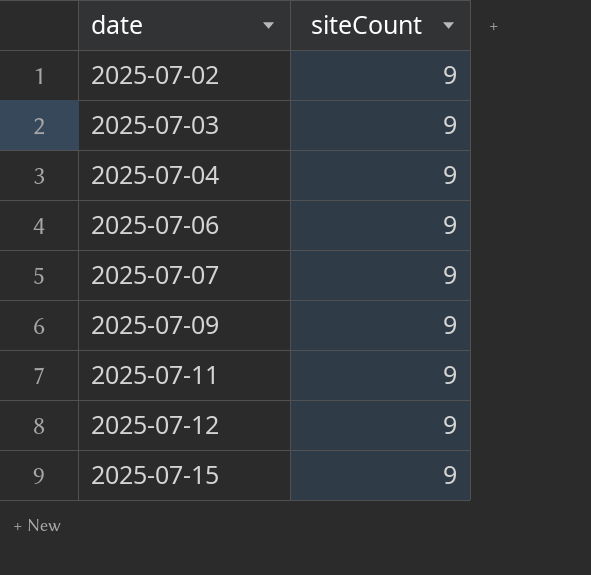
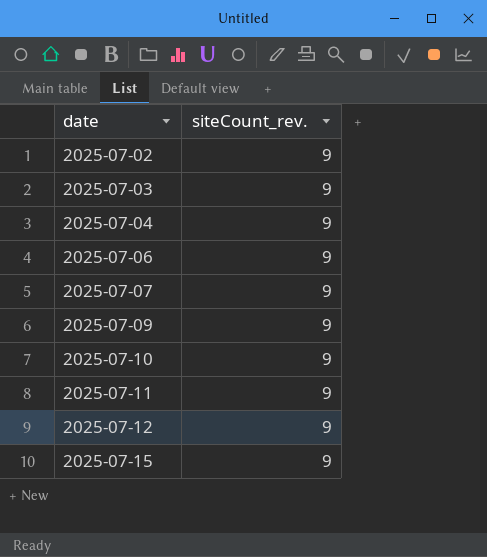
column name: siteCount -> siteCount_rev.
row 2025-07-10: none -> 9

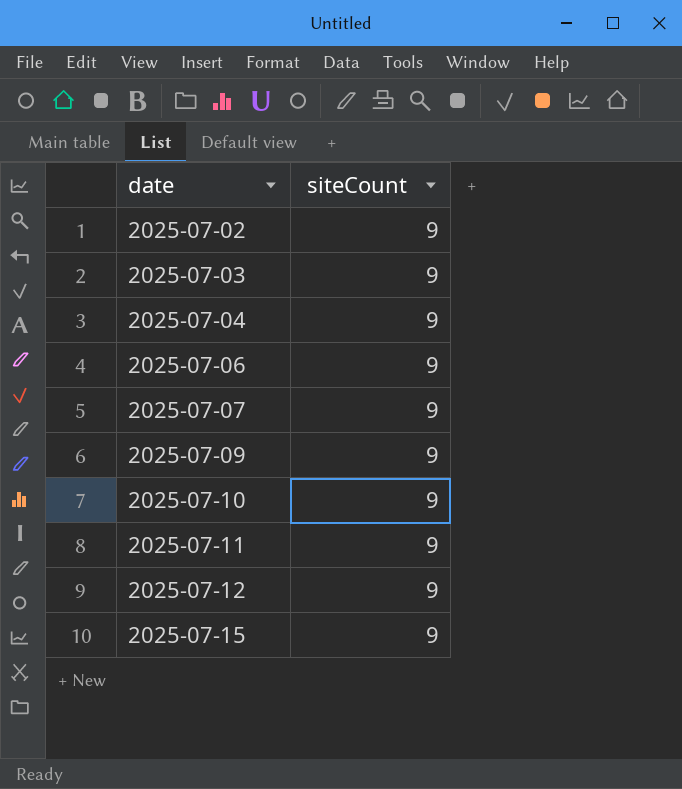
column name: siteCount_rev. -> siteCount

